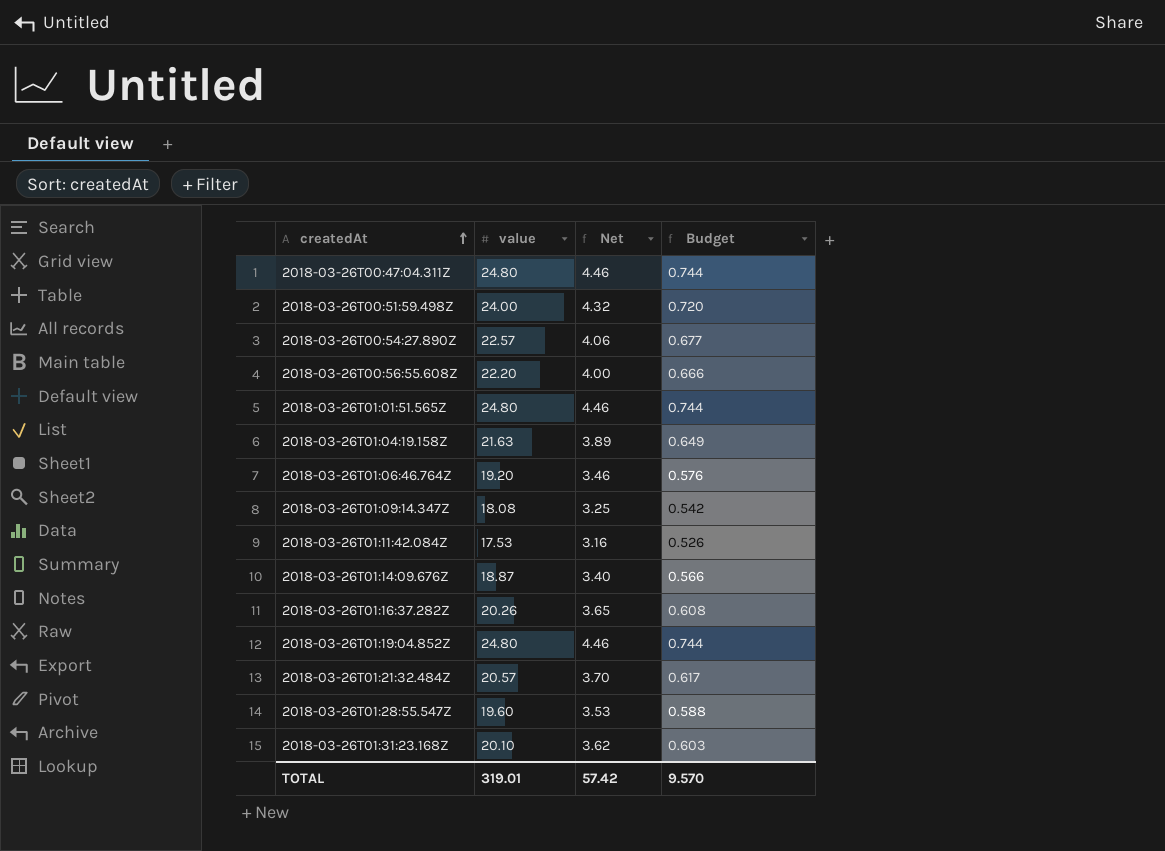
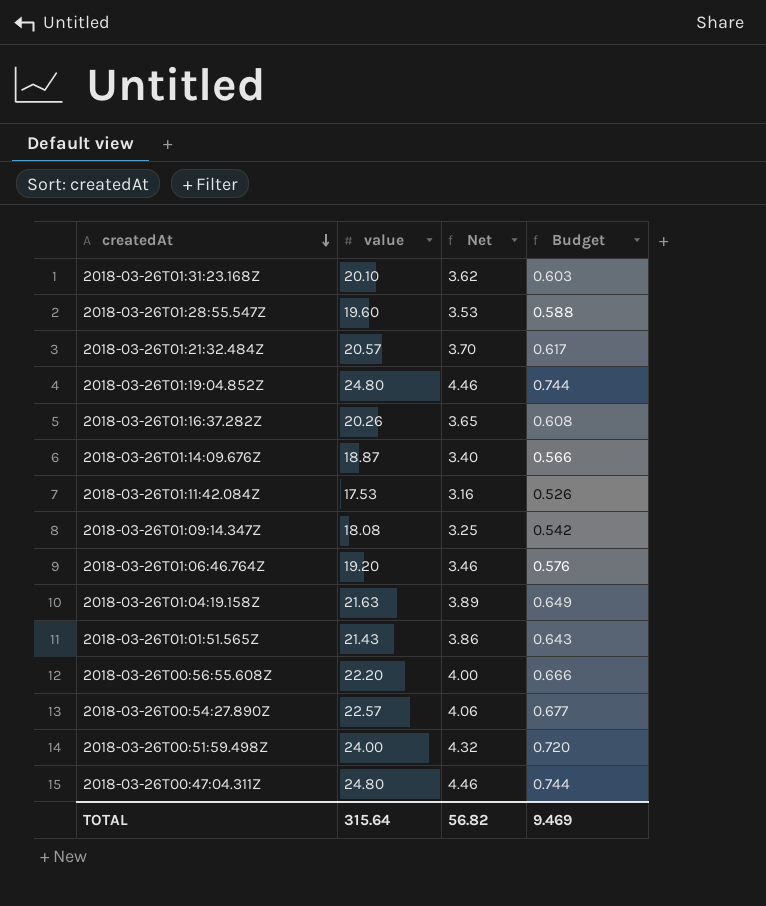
row order: createdAt ascending -> createdAt descending
2018-03-26T01:01:51.565Z | value: 24.80 -> 21.43
2018-03-26T01:01:51.565Z | Net: 4.46 -> 3.86
2018-03-26T01:01:51.565Z | Budget: 0.744 -> 0.643
TOTAL | value: 319.01 -> 315.64
TOTAL | Net: 57.42 -> 56.82
TOTAL | Budget: 9.570 -> 9.469

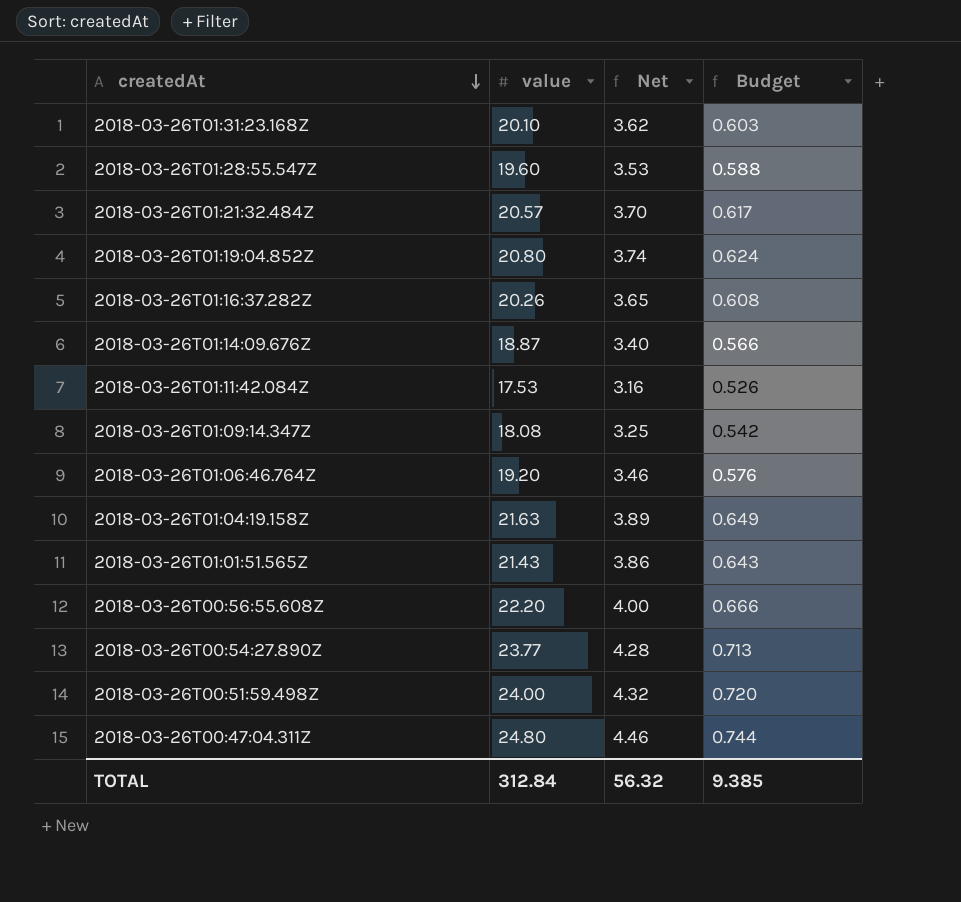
2018-03-26T01:19:04.852Z | value: 24.80 -> 20.80
2018-03-26T01:19:04.852Z | Net: 4.46 -> 3.74
2018-03-26T01:19:04.852Z | Budget: 0.744 -> 0.624
2018-03-26T00:54:27.890Z | value: 22.57 -> 23.77
2018-03-26T00:54:27.890Z | Net: 4.06 -> 4.28
2018-03-26T00:54:27.890Z | Budget: 0.677 -> 0.713
TOTAL | value: 315.64 -> 312.84
TOTAL | Net: 56.82 -> 56.32
TOTAL | Budget: 9.469 -> 9.385

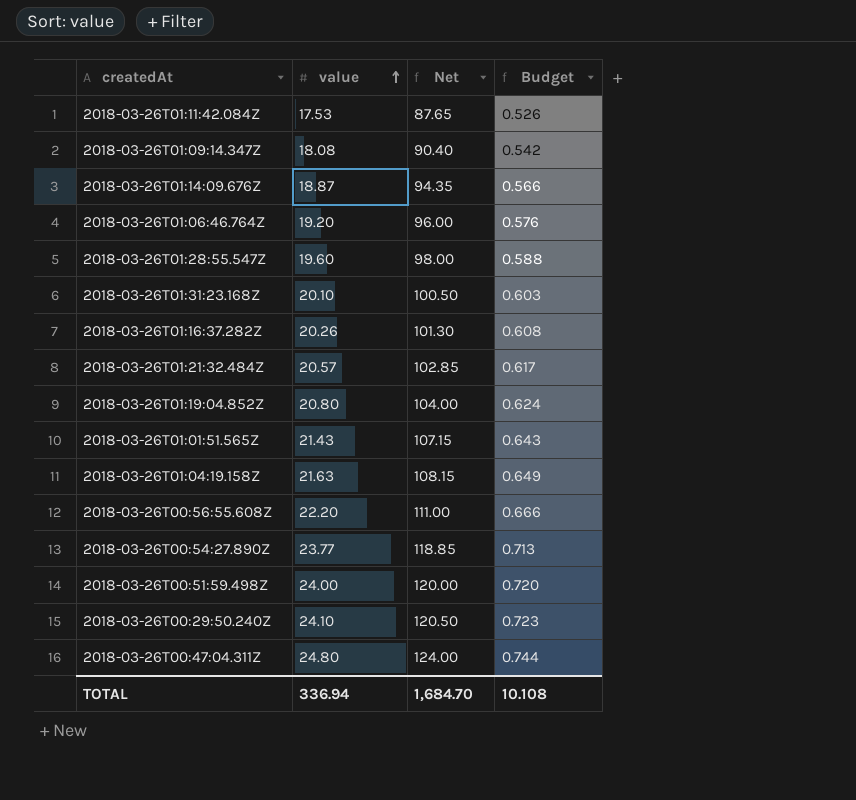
row order: createdAt descending -> value ascending
column Net | formula: [value] * 0.18 -> [value] * 5
row 2018-03-26T00:29:50.240Z: none -> 24.10 | 120.50 | 0.723
TOTAL | value: 312.84 -> 336.94
TOTAL | Net: 56.32 -> 1,684.70
TOTAL | Budget: 9.385 -> 10.108

